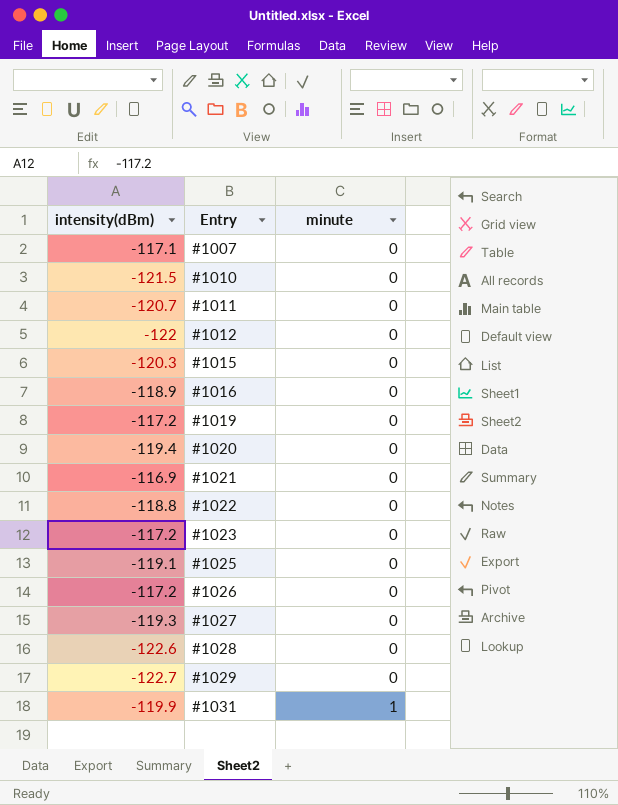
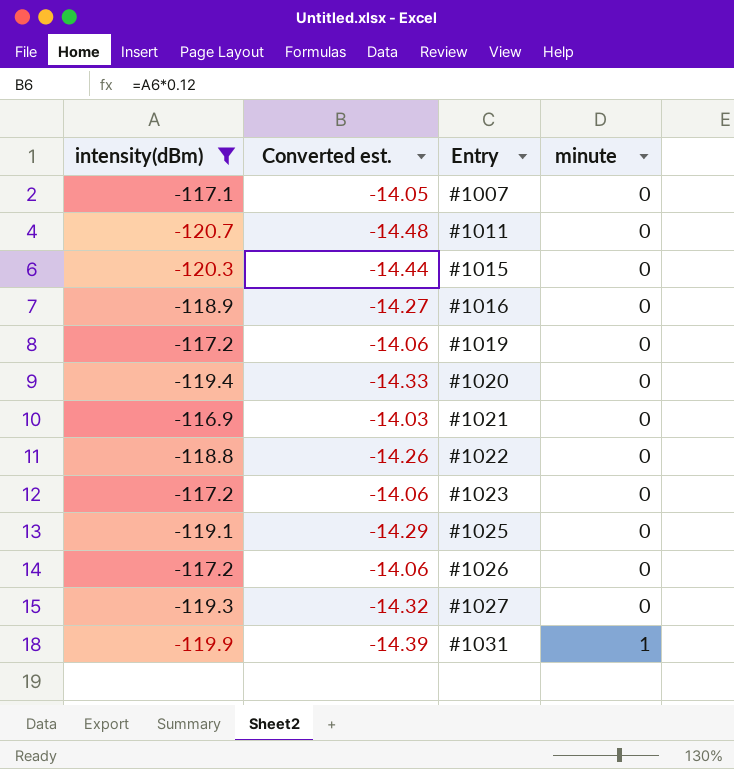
filter: none -> intensity(dBm) >= -120.7
column Converted est. | formula: none -> [intensity(dBm)] * 0.12

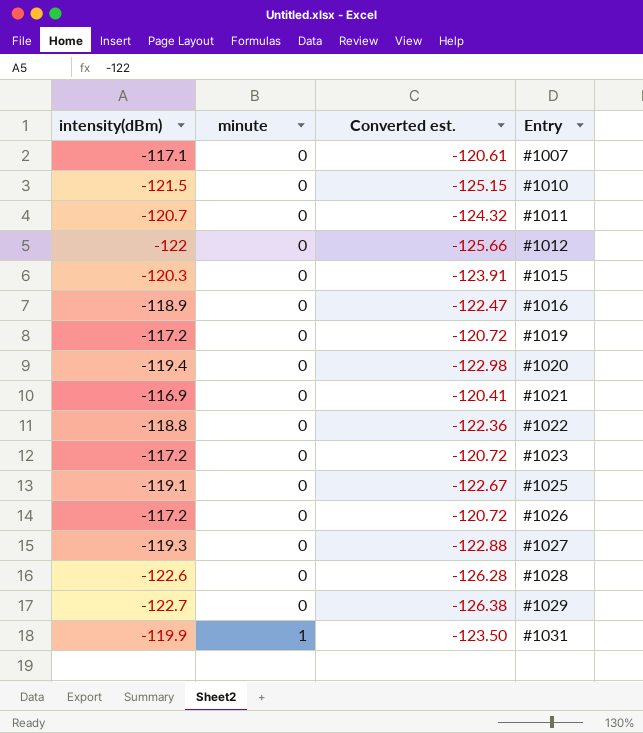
filter: intensity(dBm) >= -120.7 -> none
column minute | position: 4 -> 2
column Converted est. | formula: [intensity(dBm)] * 0.12 -> [intensity(dBm)] * 1.03

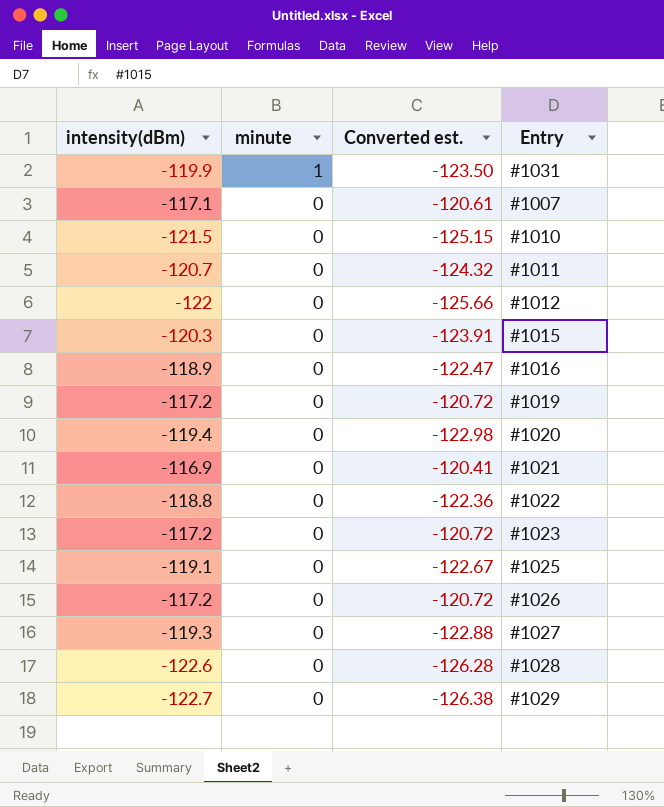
row order: minute ascending -> minute descending

